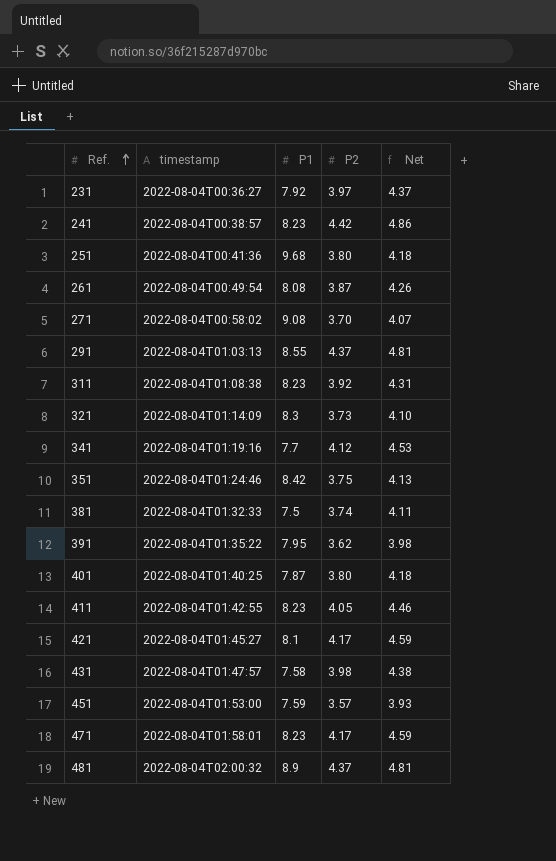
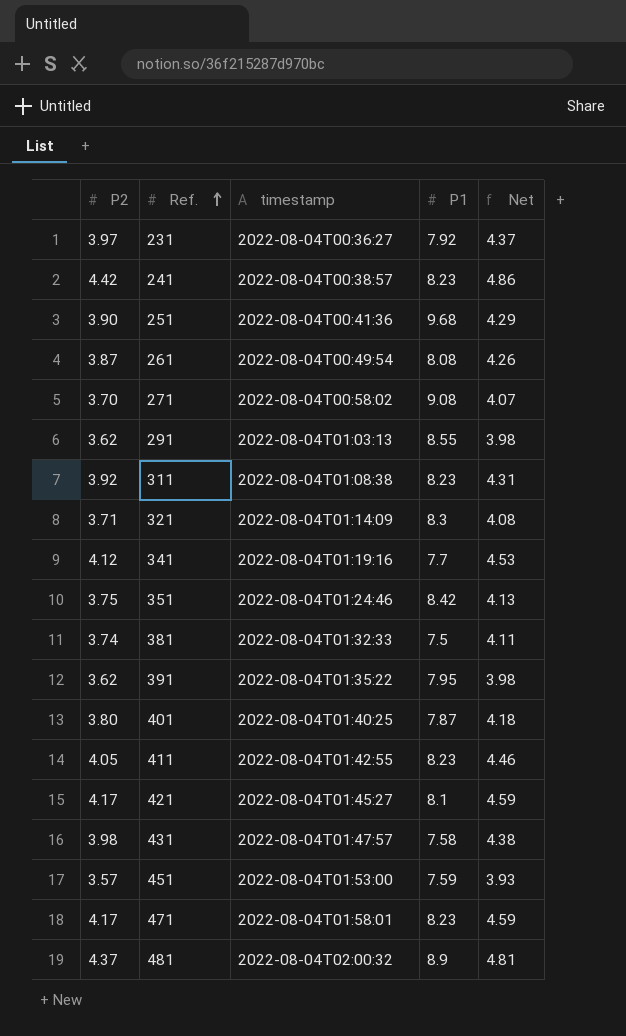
column P2 | position: 4 -> 1
251 | P2: 3.80 -> 3.90
251 | Net: 4.18 -> 4.29
291 | P2: 4.37 -> 3.62
291 | Net: 4.81 -> 3.98
321 | P2: 3.73 -> 3.71
321 | Net: 4.10 -> 4.08

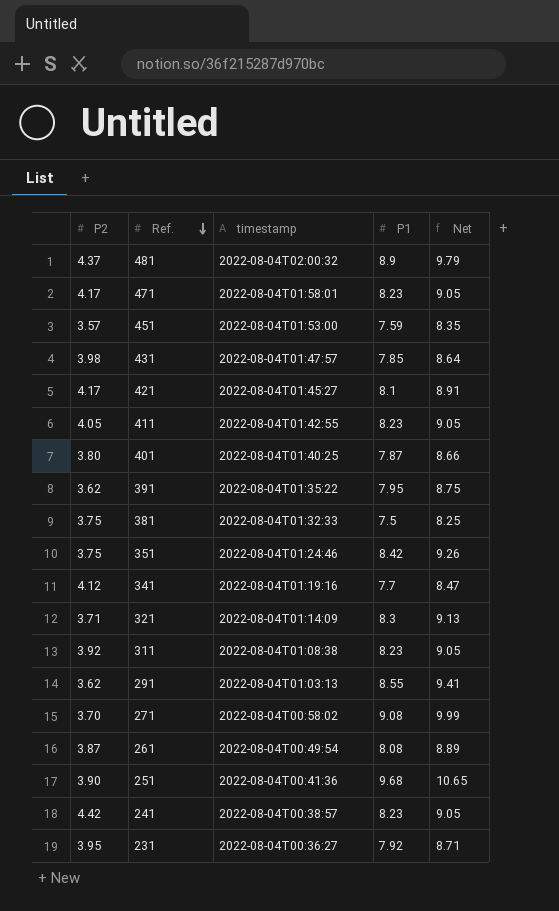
row order: Ref. ascending -> Ref. descending
column Net | formula: [P2] * 1.1 -> [P1] * 1.1
431 | P1: 7.58 -> 7.85
381 | P2: 3.74 -> 3.75
231 | P2: 3.97 -> 3.95

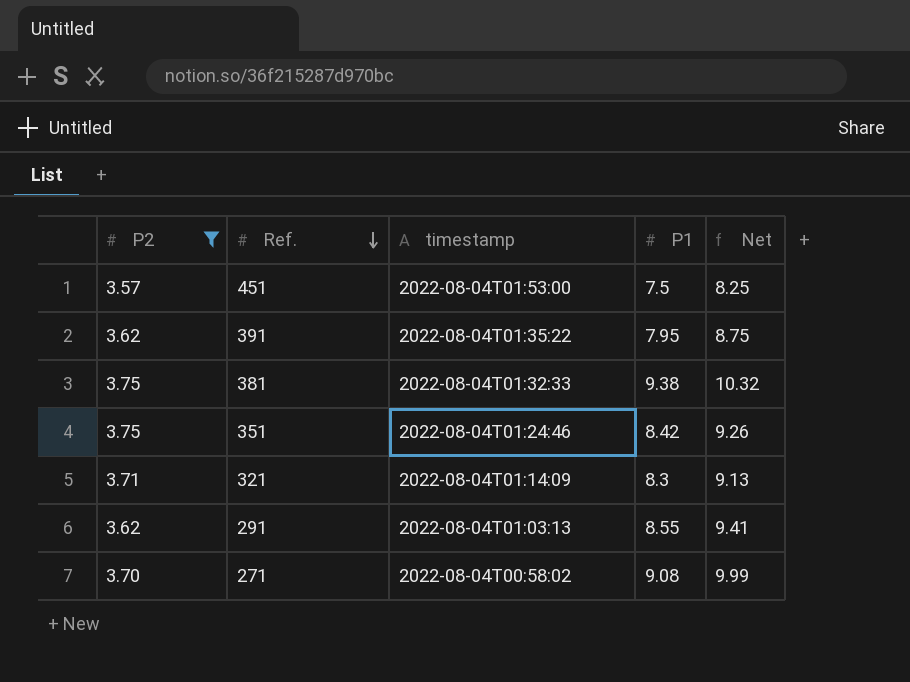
filter: none -> P2 <= 3.75
451 | P1: 7.59 -> 7.5
451 | Net: 8.35 -> 8.25
381 | P1: 7.5 -> 9.38
381 | Net: 8.25 -> 10.32

